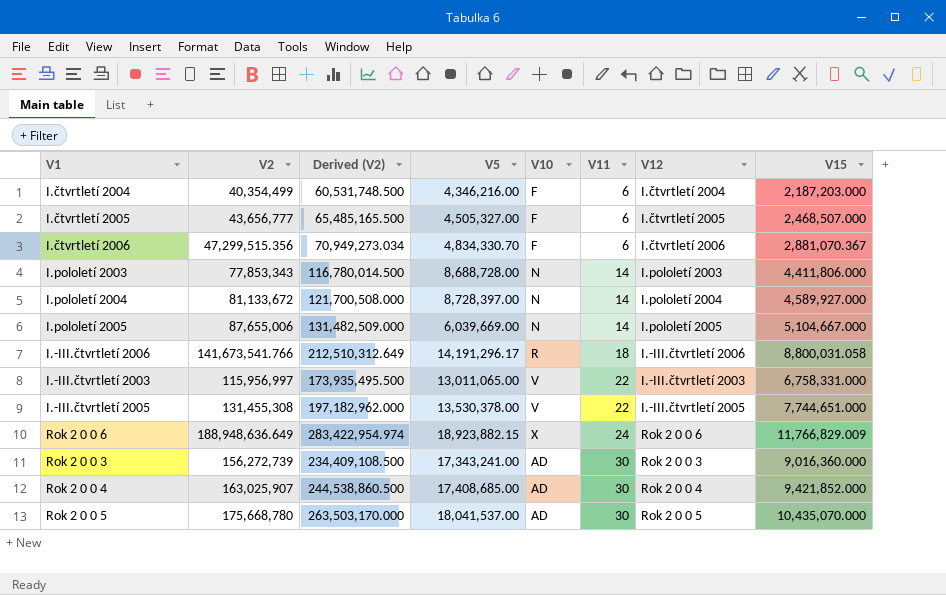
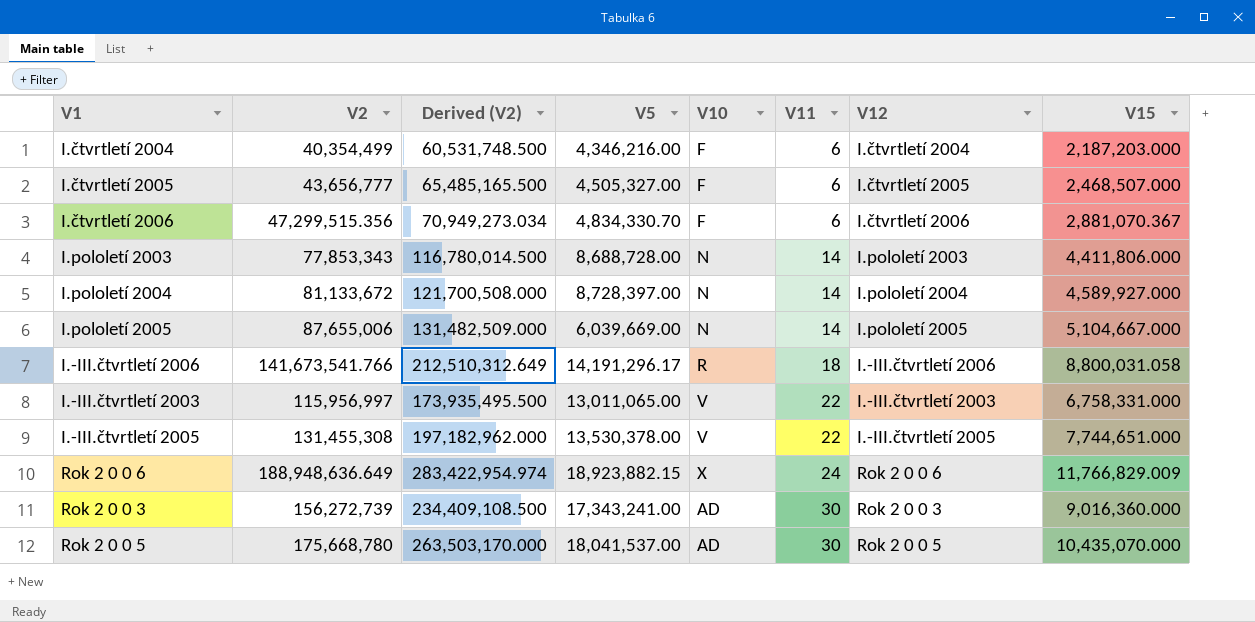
row Rok 2 0 0 4: 163,025,907 | 244,538,860.500 | 17,408,685.00 | AD | 30 | Rok 2 0 0 4 | 9,421,852.000 -> none

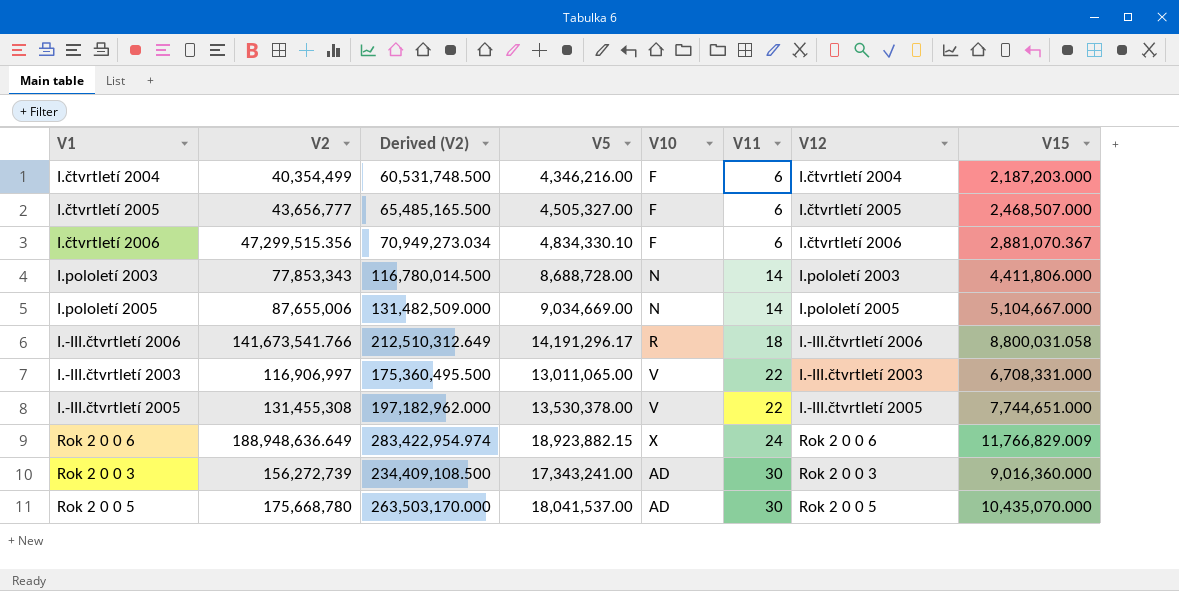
row I.pololetí 2004: 81,133,672 | 121,700,508.000 | 8,728,397.00 | N | 14 | I.pololetí 2004 | 4,589,927.000 -> none
I.čtvrtletí 2006 | V5: 4,834,330.70 -> 4,834,330.10
I.pololetí 2005 | V5: 6,039,669.00 -> 9,034,669.00
I.-III.čtvrtletí 2003 | V2: 115,956,997 -> 116,906,997
I.-III.čtvrtletí 2003 | Derived (V2): 173,935,495.500 -> 175,360,495.500
I.-III.čtvrtletí 2003 | V15: 6,758,331.000 -> 6,708,331.000

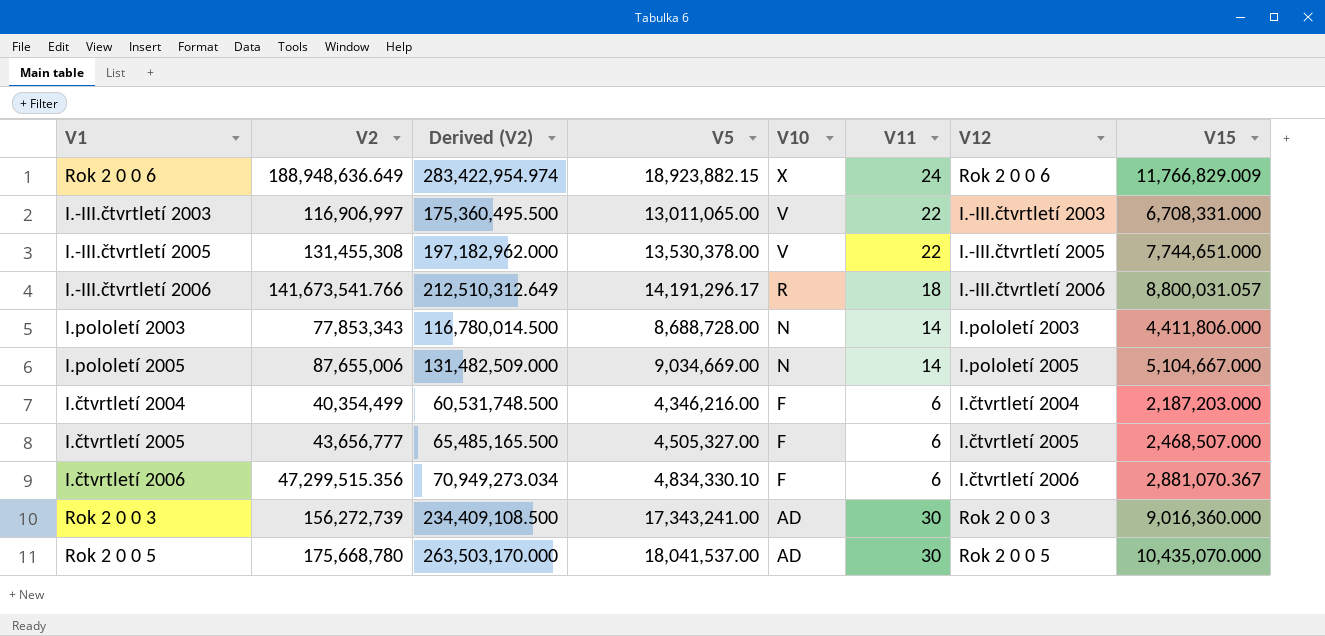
row order: V11 ascending -> V10 descending
I.-III.čtvrtletí 2006 | V15: 8,800,031.058 -> 8,800,031.057

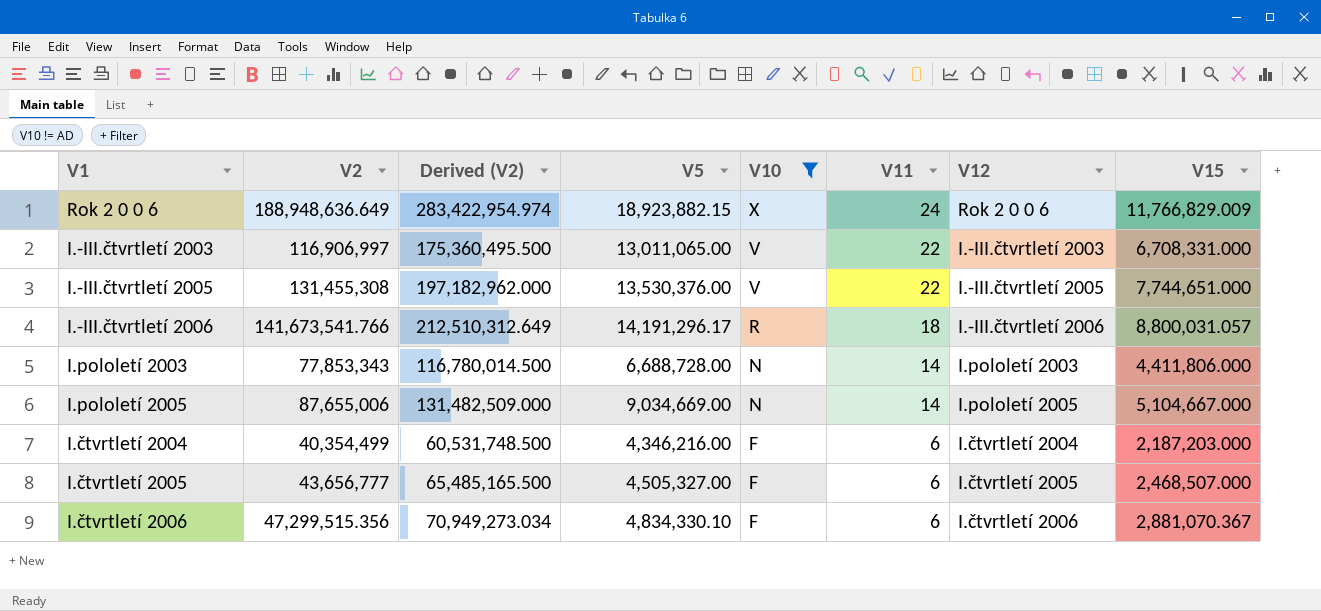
filter: none -> V10 != AD
I.-III.čtvrtletí 2005 | V5: 13,530,378.00 -> 13,530,376.00
I.pololetí 2003 | V5: 8,688,728.00 -> 6,688,728.00

